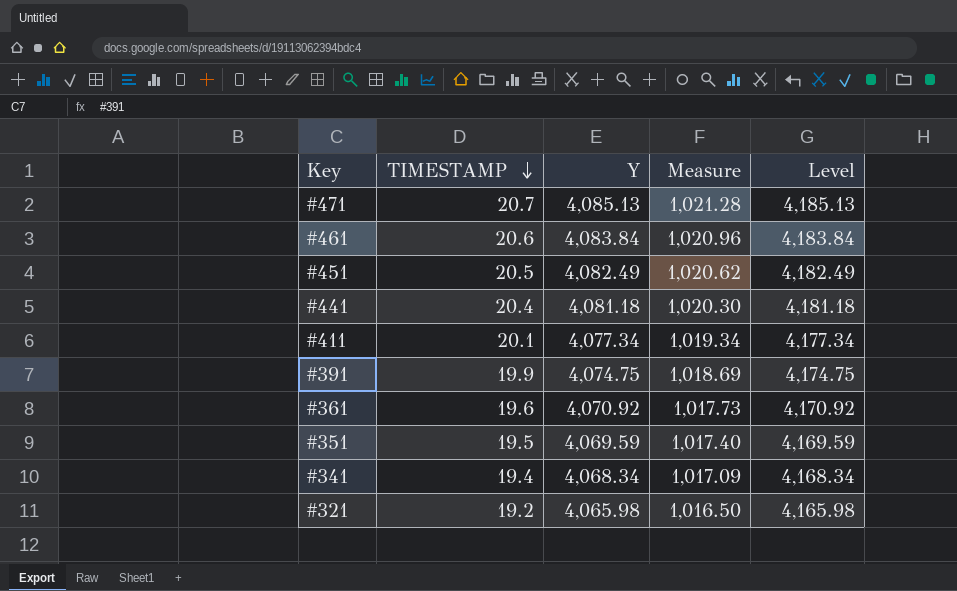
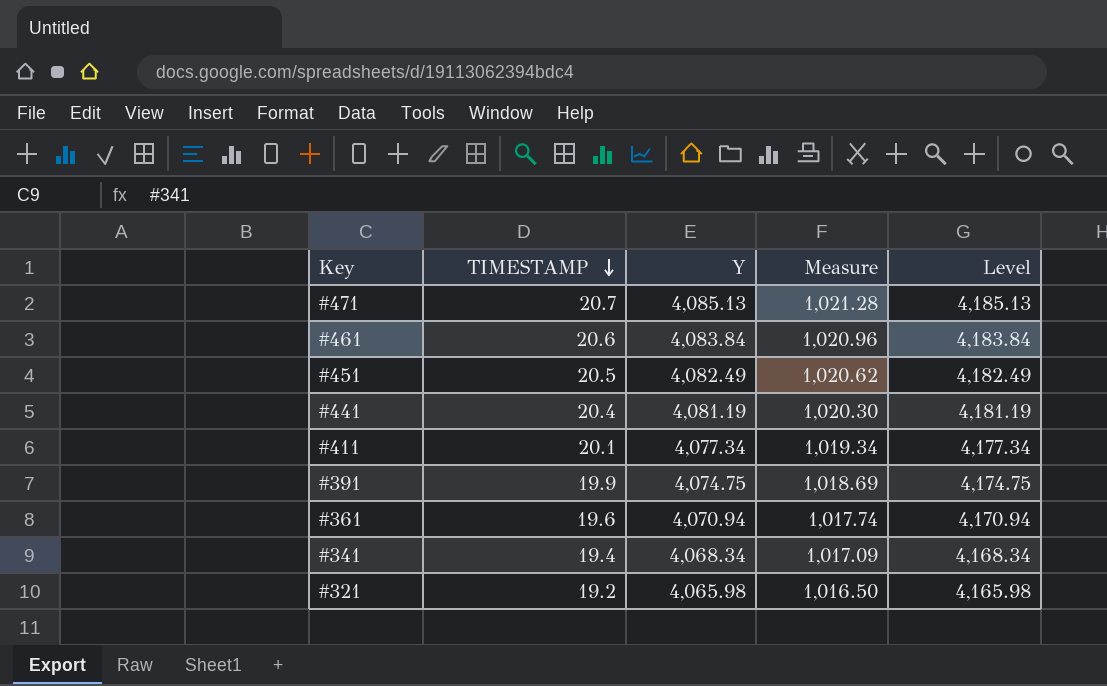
row #351: 19.5 | 4,069.59 | 1,017.40 | 4,169.59 -> none
#441 | Y: 4,081.18 -> 4,081.19
#441 | Level: 4,181.18 -> 4,181.19
#361 | Y: 4,070.92 -> 4,070.94
#361 | Measure: 1,017.73 -> 1,017.74
#361 | Level: 4,170.92 -> 4,170.94

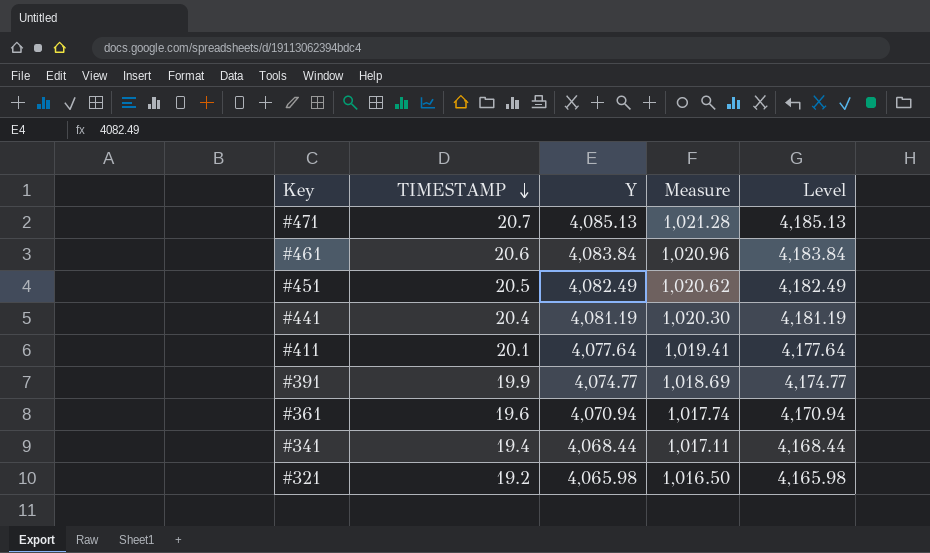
#411 | Y: 4,077.34 -> 4,077.64
#411 | Measure: 1,019.34 -> 1,019.41
#411 | Level: 4,177.34 -> 4,177.64
#391 | Y: 4,074.75 -> 4,074.77
#391 | Level: 4,174.75 -> 4,174.77
#341 | Y: 4,068.34 -> 4,068.44
#341 | Measure: 1,017.09 -> 1,017.11
#341 | Level: 4,168.34 -> 4,168.44

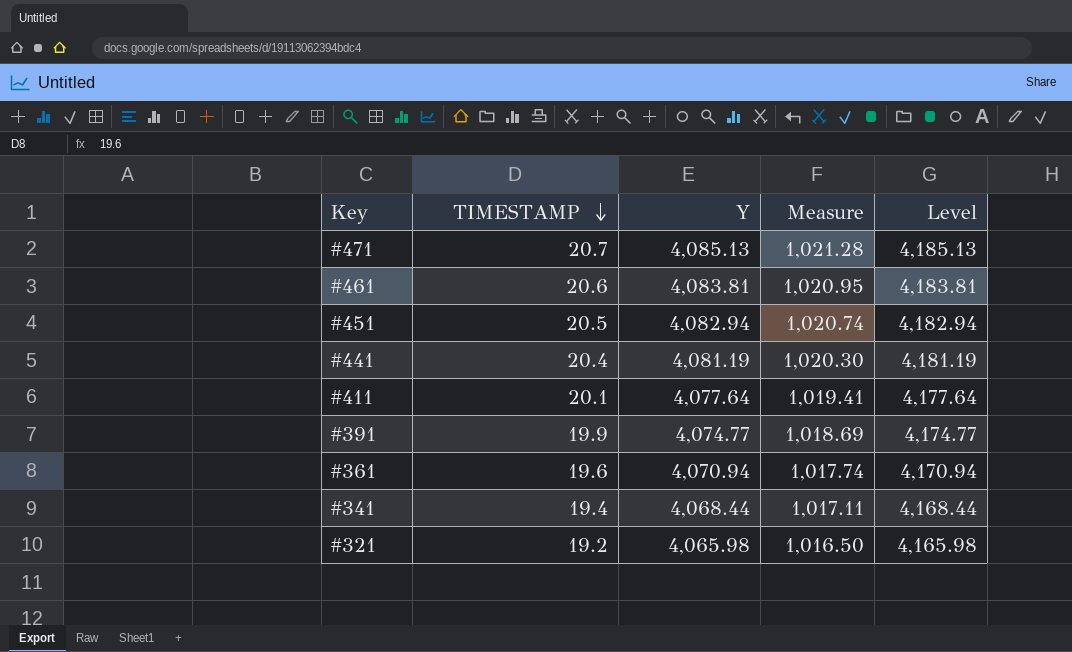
#461 | Y: 4,083.84 -> 4,083.81
#461 | Measure: 1,020.96 -> 1,020.95
#461 | Level: 4,183.84 -> 4,183.81
#451 | Y: 4,082.49 -> 4,082.94
#451 | Measure: 1,020.62 -> 1,020.74
#451 | Level: 4,182.49 -> 4,182.94

